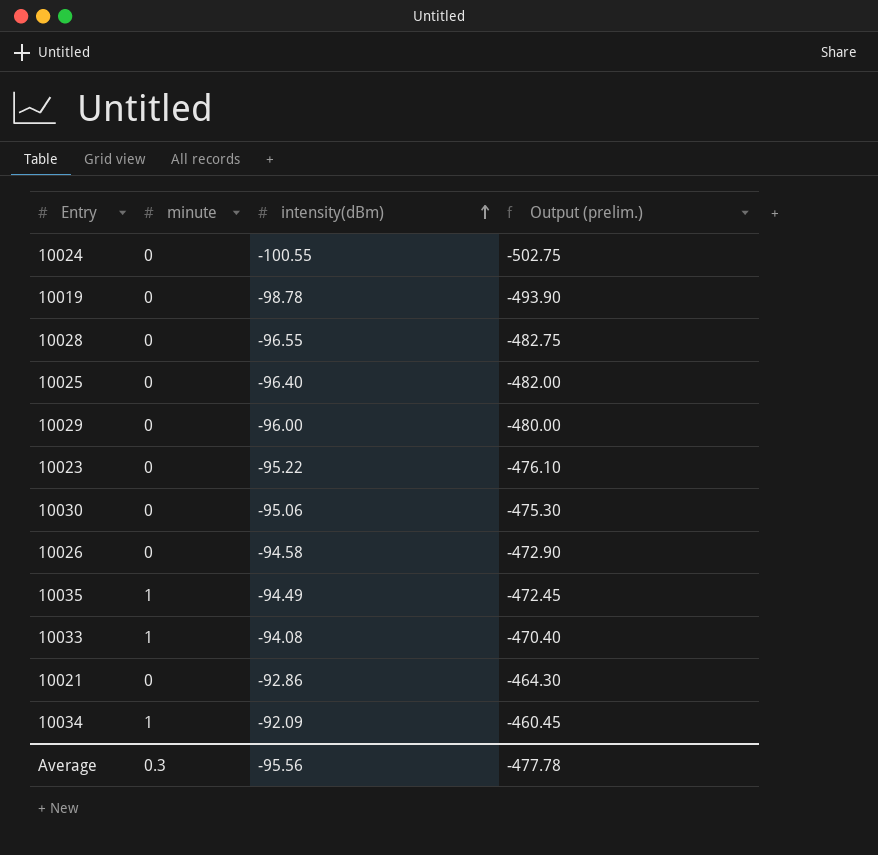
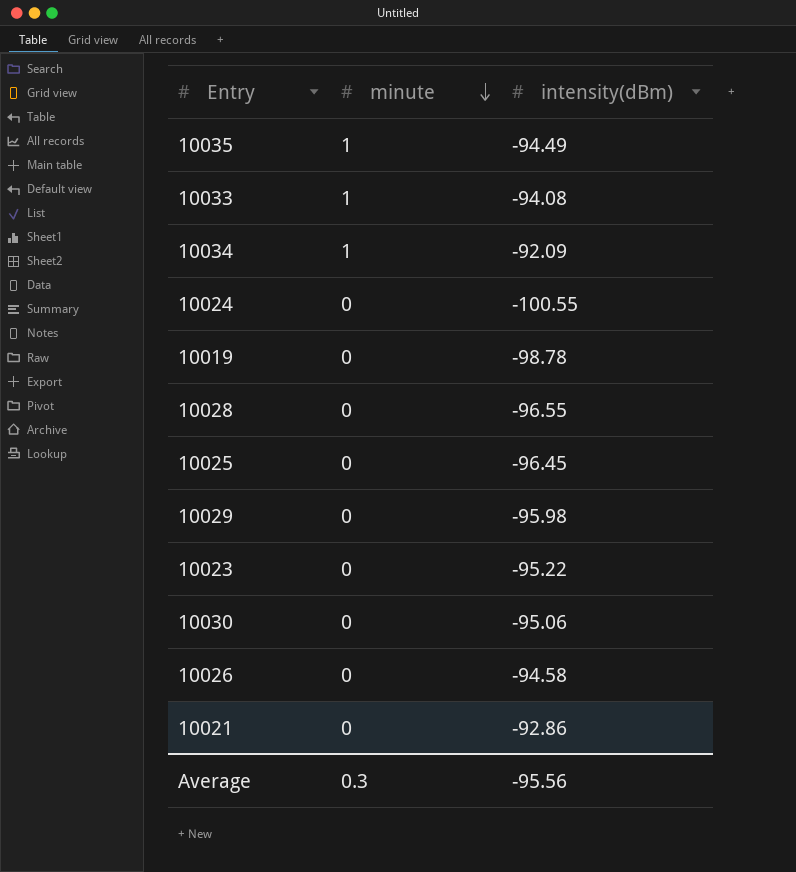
row order: intensity(dBm) ascending -> minute descending
column Output (prelim.) | formula: [intensity(dBm)] * 5 -> none
10025 | intensity(dBm): -96.40 -> -96.45
10029 | intensity(dBm): -96.00 -> -95.98

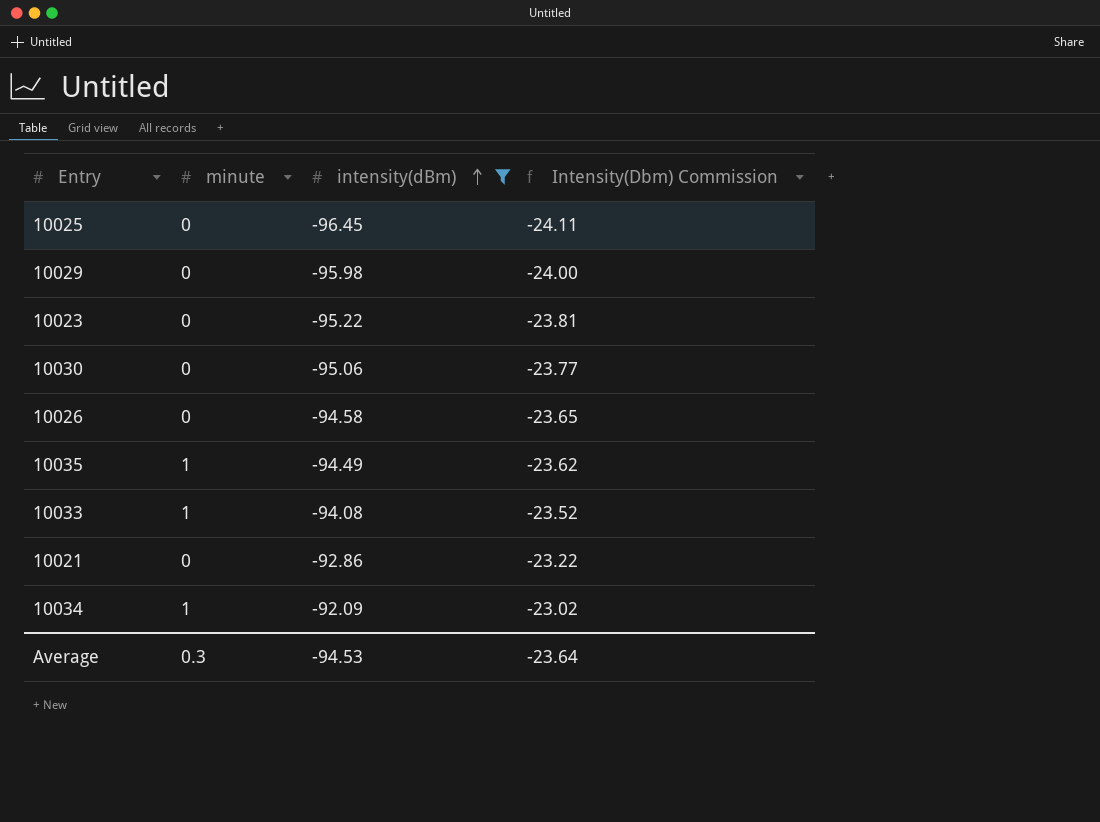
filter: none -> intensity(dBm) >= -96.45
row order: minute descending -> intensity(dBm) ascending
column Intensity(Dbm) Commission | formula: none -> [intensity(dBm)] * 0.25
Average | intensity(dBm): -95.56 -> -94.53

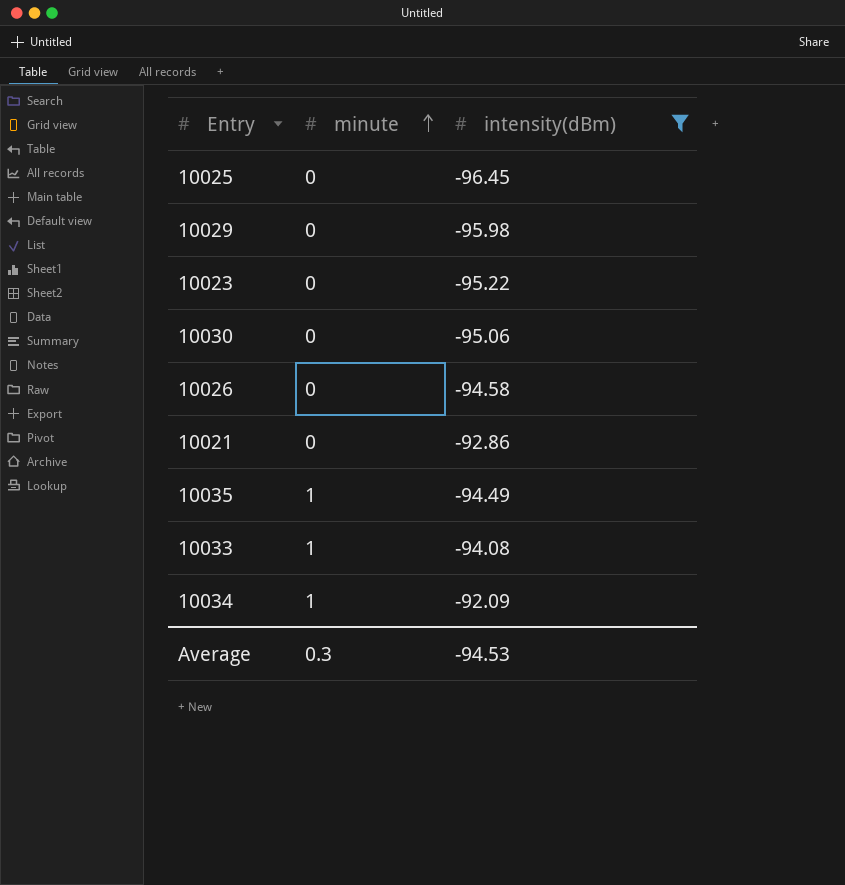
row order: intensity(dBm) ascending -> minute ascending
column Intensity(Dbm) Commission | formula: [intensity(dBm)] * 0.25 -> none

